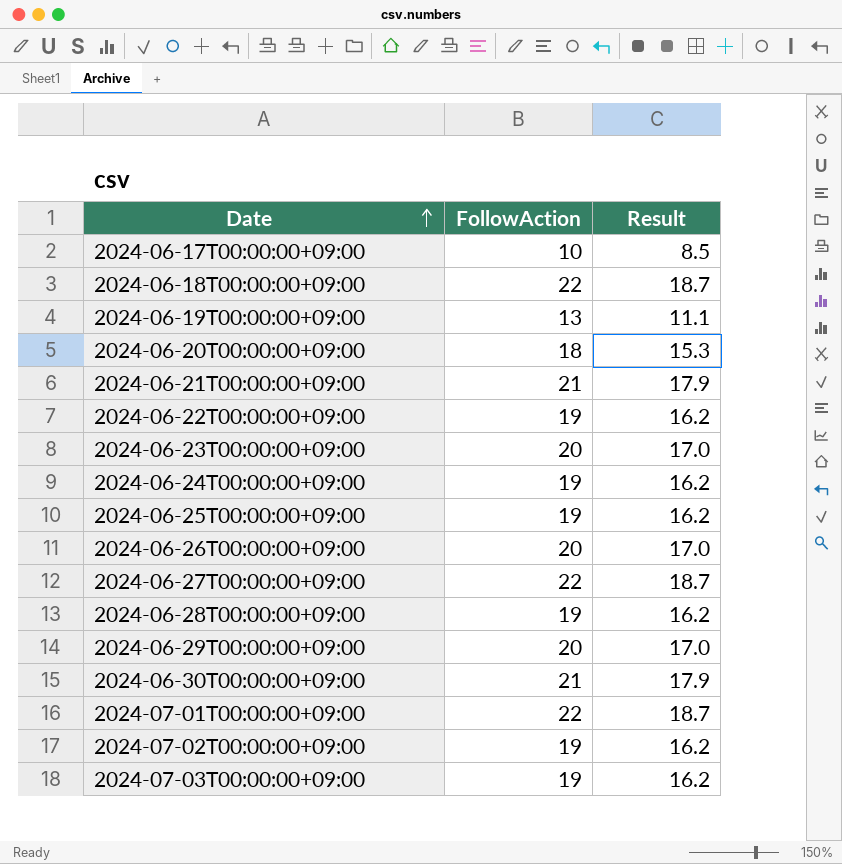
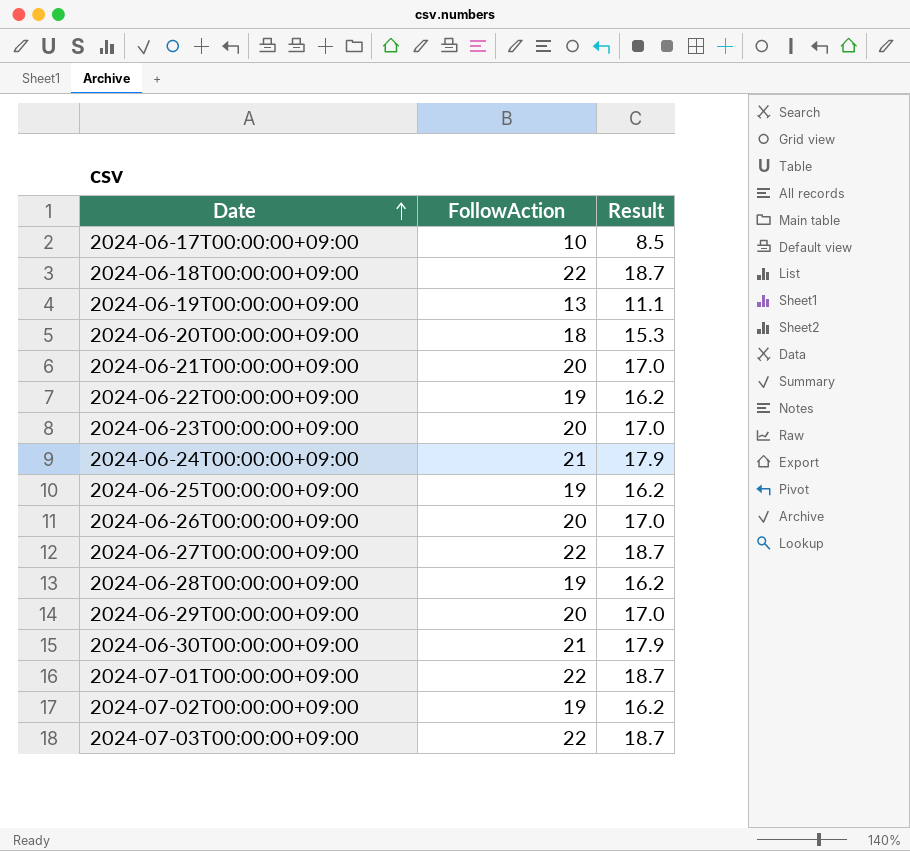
2024-06-21T00:00:00+09:00 | FollowAction: 21 -> 20
2024-06-21T00:00:00+09:00 | Result: 17.9 -> 17.0
2024-06-24T00:00:00+09:00 | FollowAction: 19 -> 21
2024-06-24T00:00:00+09:00 | Result: 16.2 -> 17.9
2024-07-03T00:00:00+09:00 | FollowAction: 19 -> 22
2024-07-03T00:00:00+09:00 | Result: 16.2 -> 18.7

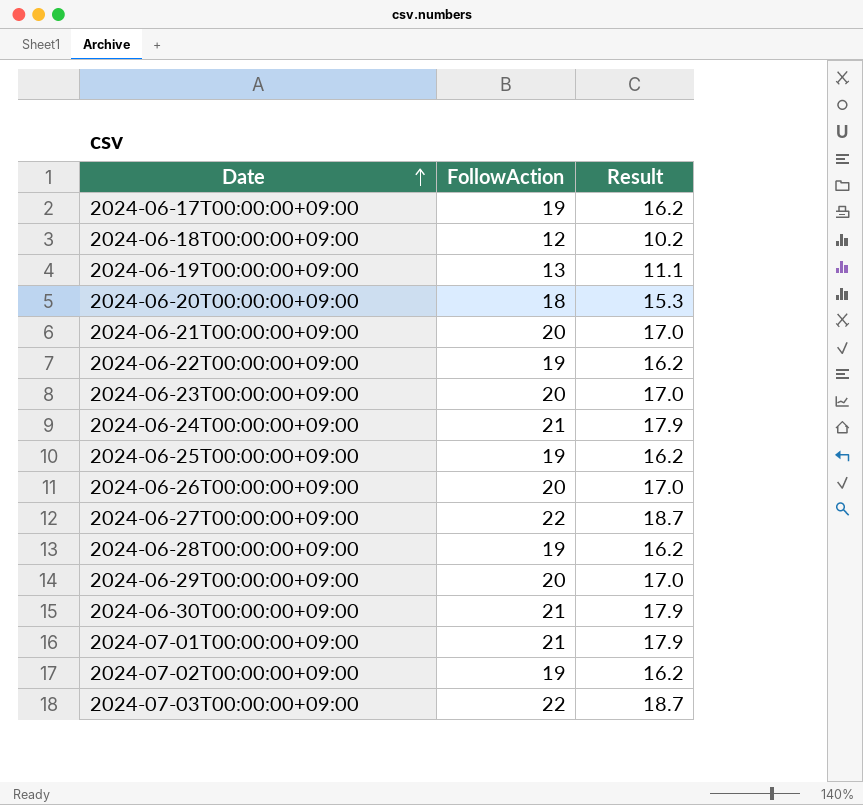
2024-06-17T00:00:00+09:00 | FollowAction: 10 -> 19
2024-06-17T00:00:00+09:00 | Result: 8.5 -> 16.2
2024-06-18T00:00:00+09:00 | FollowAction: 22 -> 12
2024-06-18T00:00:00+09:00 | Result: 18.7 -> 10.2
2024-07-01T00:00:00+09:00 | FollowAction: 22 -> 21
2024-07-01T00:00:00+09:00 | Result: 18.7 -> 17.9

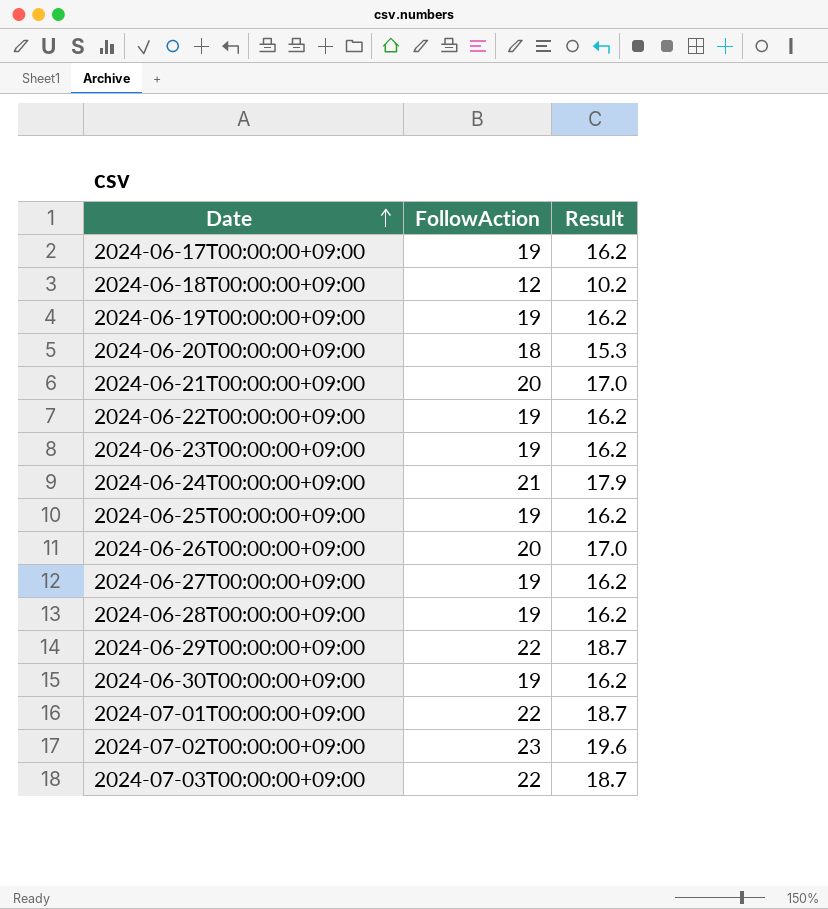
2024-06-19T00:00:00+09:00 | FollowAction: 13 -> 19
2024-06-19T00:00:00+09:00 | Result: 11.1 -> 16.2
2024-06-23T00:00:00+09:00 | FollowAction: 20 -> 19
2024-06-23T00:00:00+09:00 | Result: 17.0 -> 16.2
2024-06-27T00:00:00+09:00 | FollowAction: 22 -> 19
2024-06-27T00:00:00+09:00 | Result: 18.7 -> 16.2
2024-06-29T00:00:00+09:00 | FollowAction: 20 -> 22
2024-06-29T00:00:00+09:00 | Result: 17.0 -> 18.7
2024-06-30T00:00:00+09:00 | FollowAction: 21 -> 19
2024-06-30T00:00:00+09:00 | Result: 17.9 -> 16.2
2024-07-01T00:00:00+09:00 | FollowAction: 21 -> 22
2024-07-01T00:00:00+09:00 | Result: 17.9 -> 18.7
2024-07-02T00:00:00+09:00 | FollowAction: 19 -> 23
2024-07-02T00:00:00+09:00 | Result: 16.2 -> 19.6

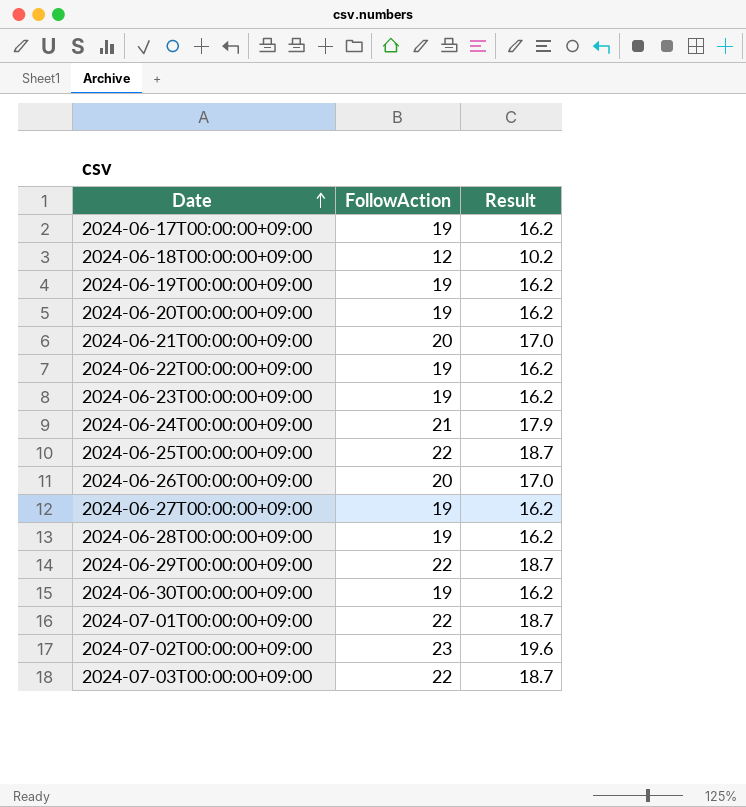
2024-06-20T00:00:00+09:00 | FollowAction: 18 -> 19
2024-06-20T00:00:00+09:00 | Result: 15.3 -> 16.2
2024-06-25T00:00:00+09:00 | FollowAction: 19 -> 22
2024-06-25T00:00:00+09:00 | Result: 16.2 -> 18.7

